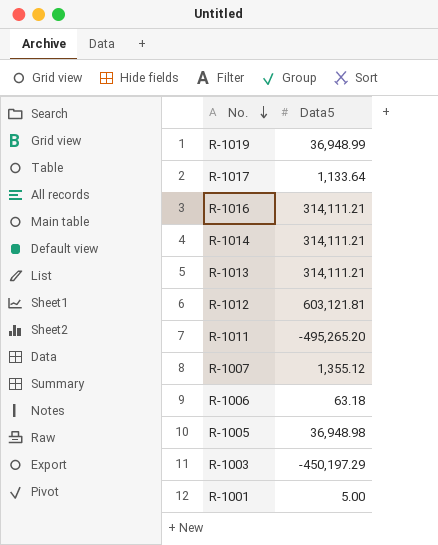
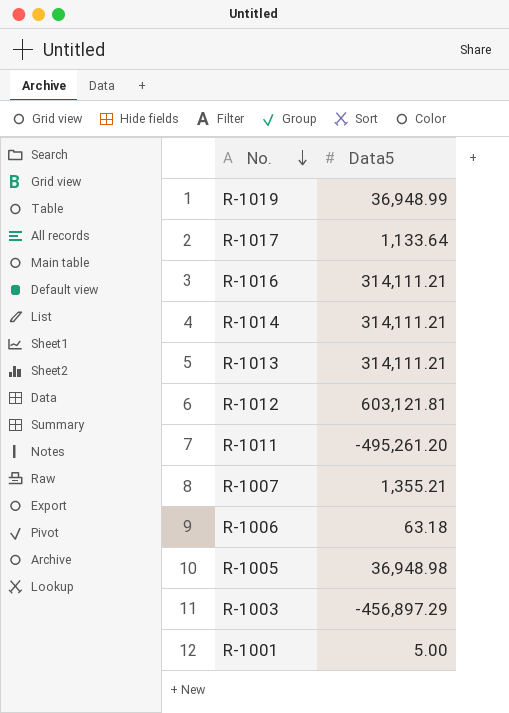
R-1011 | Data5: -495,265.20 -> -495,261.20
R-1007 | Data5: 1,355.12 -> 1,355.21
R-1003 | Data5: -450,197.29 -> -456,897.29

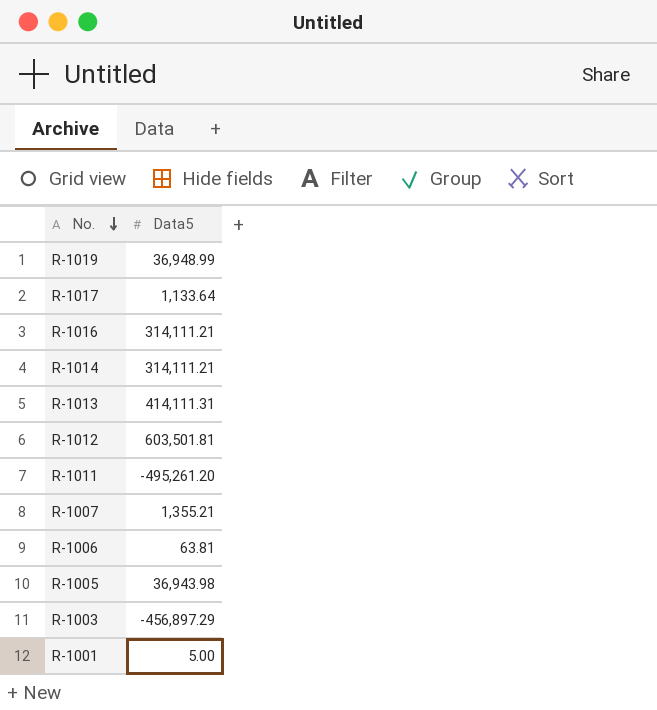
R-1013 | Data5: 314,111.21 -> 414,111.31
R-1012 | Data5: 603,121.81 -> 603,501.81
R-1006 | Data5: 63.18 -> 63.81
R-1005 | Data5: 36,948.98 -> 36,943.98

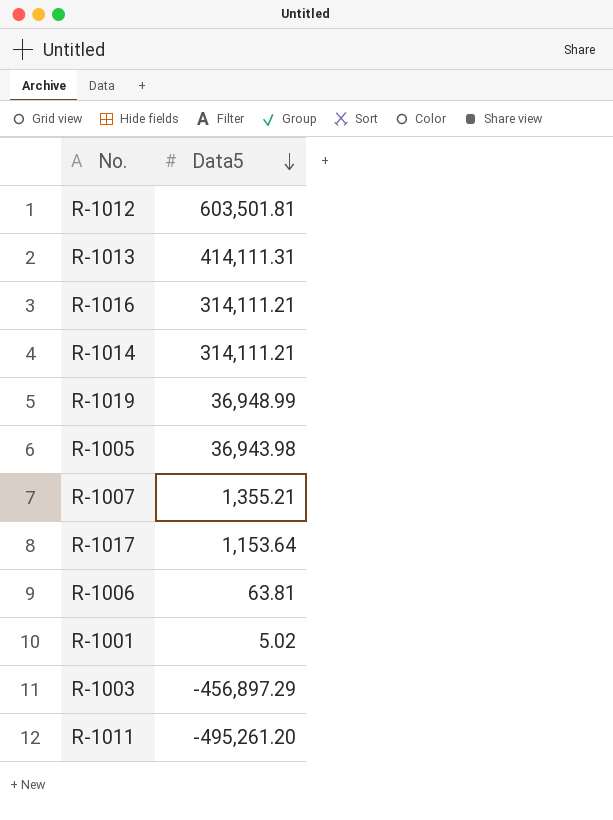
row order: No. descending -> Data5 descending
R-1017 | Data5: 1,133.64 -> 1,153.64
R-1001 | Data5: 5.00 -> 5.02

